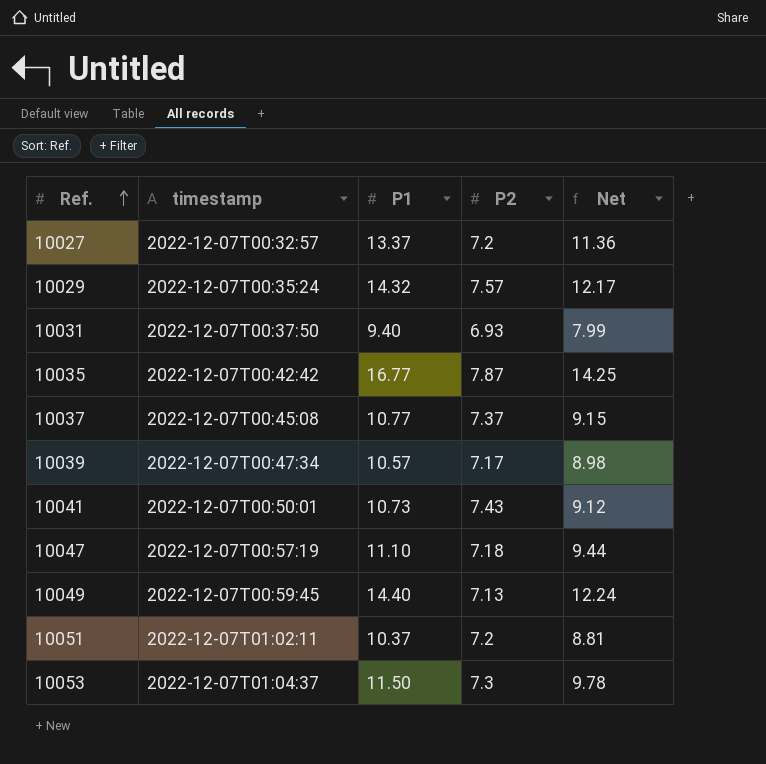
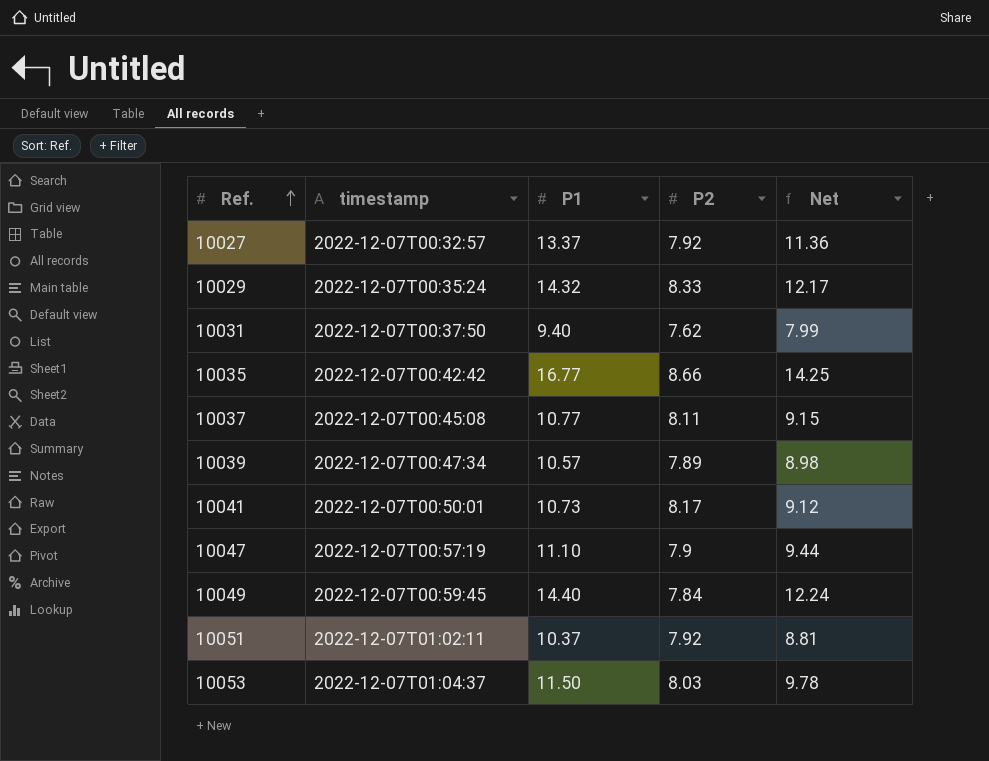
10027 | P2: 7.2 -> 7.92
10029 | P2: 7.57 -> 8.33
10031 | P2: 6.93 -> 7.62
10035 | P2: 7.87 -> 8.66
10037 | P2: 7.37 -> 8.11
10039 | P2: 7.17 -> 7.89
10041 | P2: 7.43 -> 8.17
10047 | P2: 7.18 -> 7.9
10049 | P2: 7.13 -> 7.84
10051 | P2: 7.2 -> 7.92
10053 | P2: 7.3 -> 8.03

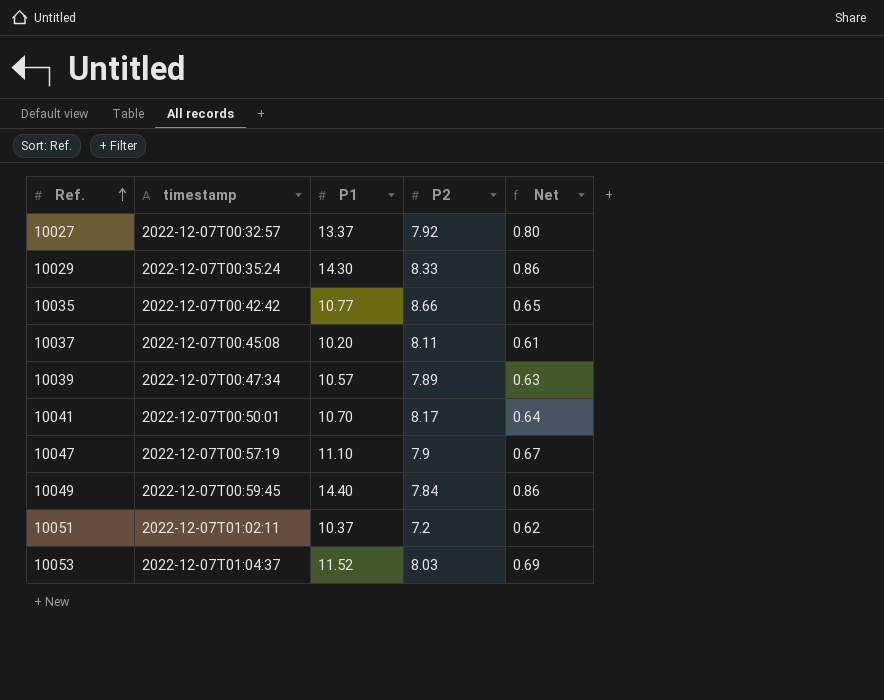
column Net | formula: [P1] * 0.85 -> [P1] * 0.06
row 10031: 2022-12-07T00:37:50 | 9.40 | 7.62 | 7.99 -> none
10029 | P1: 14.32 -> 14.30
10035 | P1: 16.77 -> 10.77
10037 | P1: 10.77 -> 10.20
10041 | P1: 10.73 -> 10.70
10051 | P2: 7.92 -> 7.2
10053 | P1: 11.50 -> 11.52

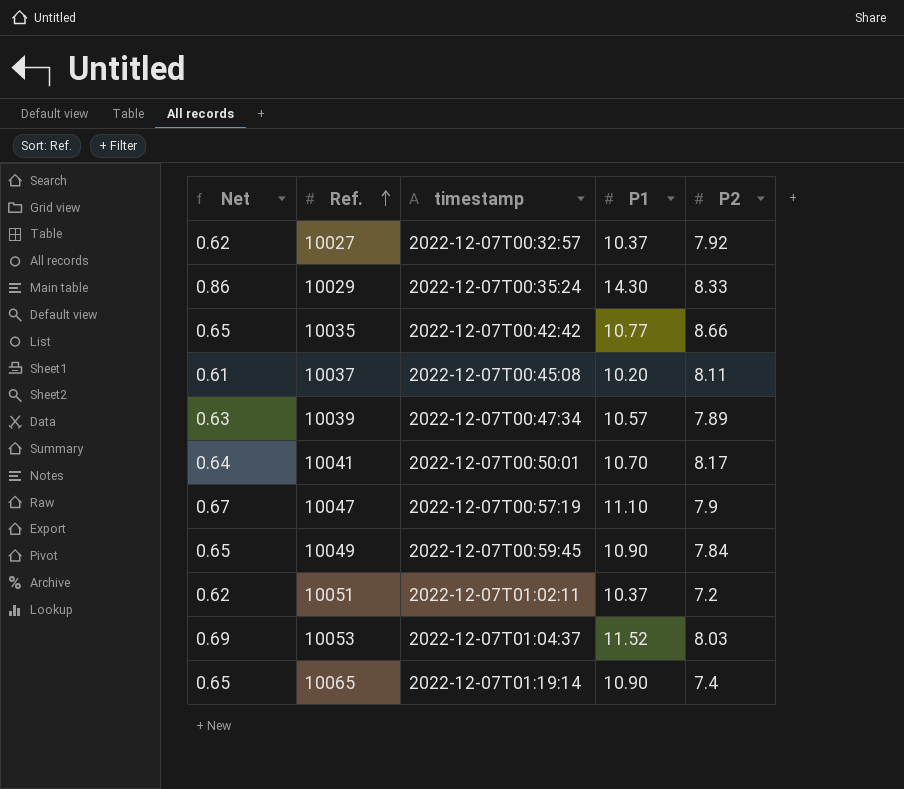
column Net | position: 5 -> 1
10027 | Net: 0.80 -> 0.62
10027 | P1: 13.37 -> 10.37
10049 | Net: 0.86 -> 0.65
10049 | P1: 14.40 -> 10.90
row 10065: none -> 0.65 | 2022-12-07T01:19:14 | 10.90 | 7.4

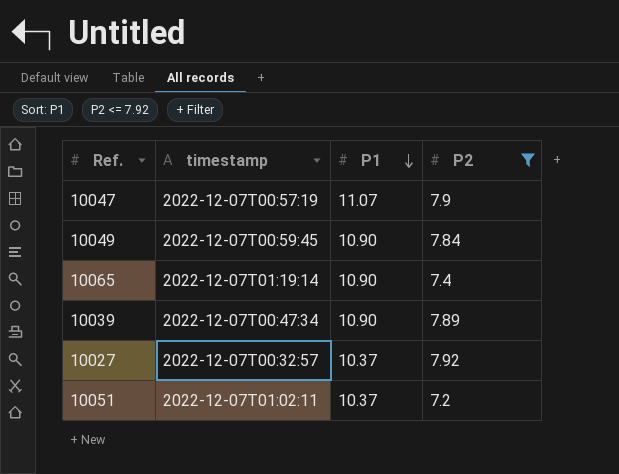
filter: none -> P2 <= 7.92
row order: Ref. ascending -> P1 descending
column Net | formula: [P1] * 0.06 -> none
10047 | P1: 11.10 -> 11.07
10039 | P1: 10.57 -> 10.90

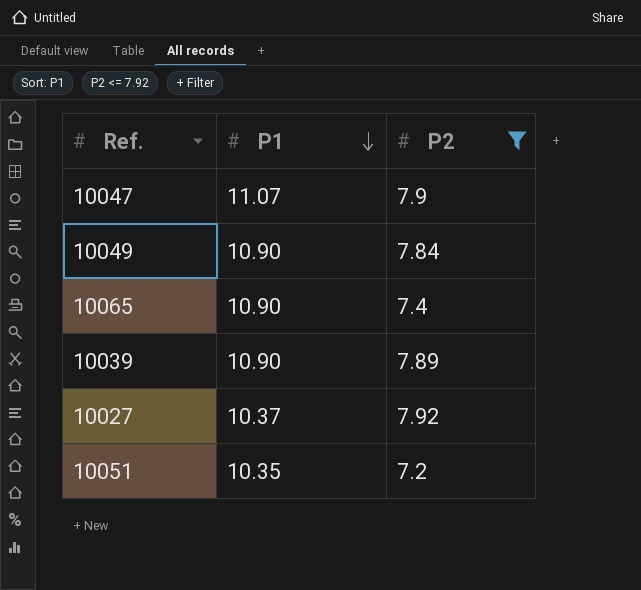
column timestamp | position: 2 -> none
10051 | P1: 10.37 -> 10.35

